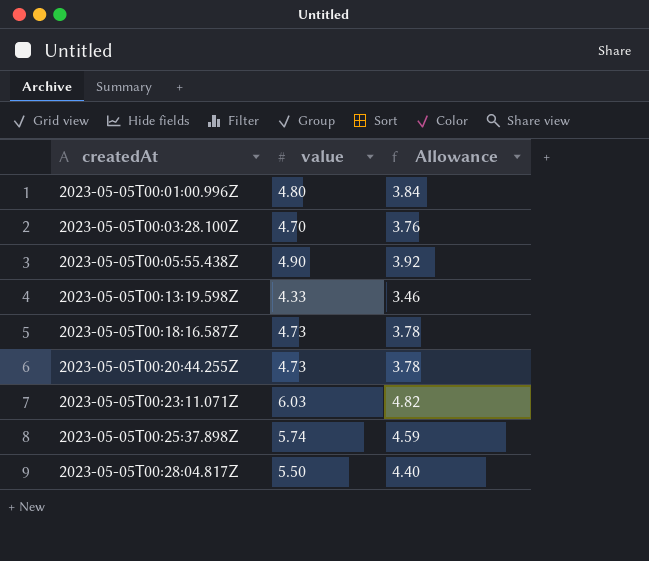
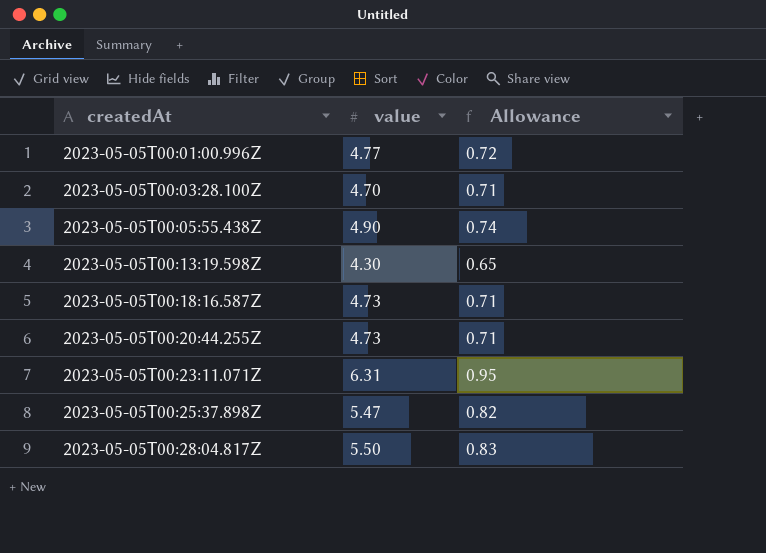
column Allowance | formula: [value] * 0.8 -> [value] * 0.15
2023-05-05T00:01:00.996Z | value: 4.80 -> 4.77
2023-05-05T00:13:19.598Z | value: 4.33 -> 4.30
2023-05-05T00:23:11.071Z | value: 6.03 -> 6.31
2023-05-05T00:25:37.898Z | value: 5.74 -> 5.47

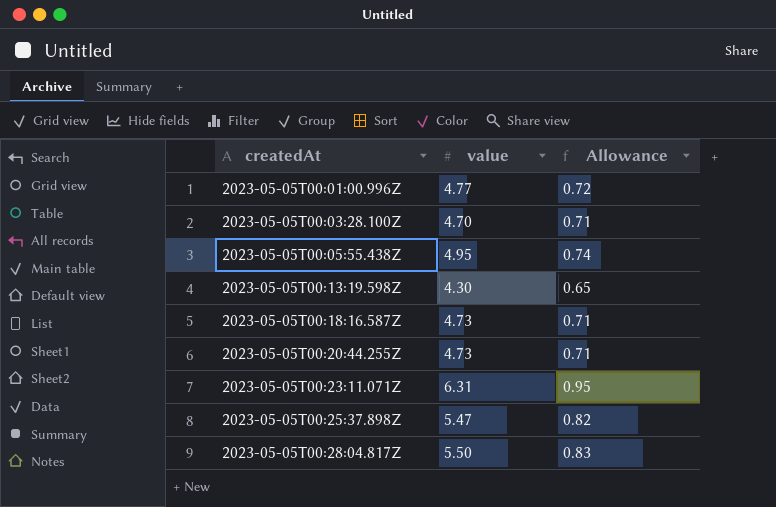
2023-05-05T00:05:55.438Z | value: 4.90 -> 4.95

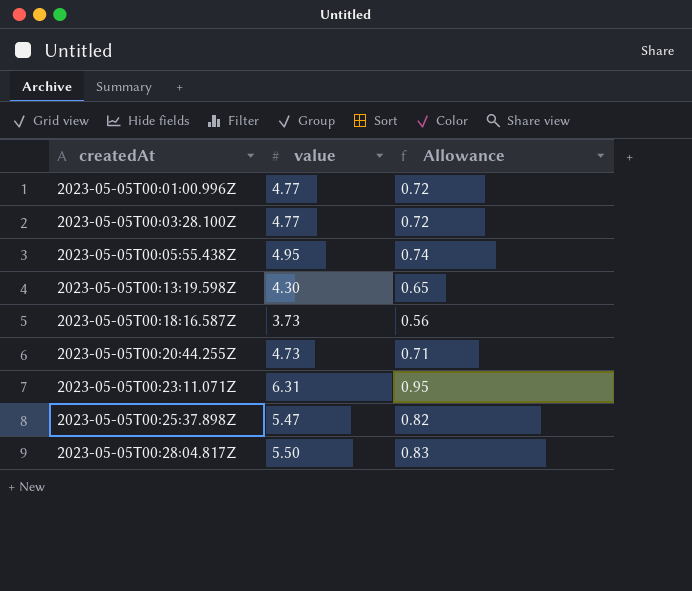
2023-05-05T00:03:28.100Z | value: 4.70 -> 4.77
2023-05-05T00:03:28.100Z | Allowance: 0.71 -> 0.72
2023-05-05T00:18:16.587Z | value: 4.73 -> 3.73
2023-05-05T00:18:16.587Z | Allowance: 0.71 -> 0.56

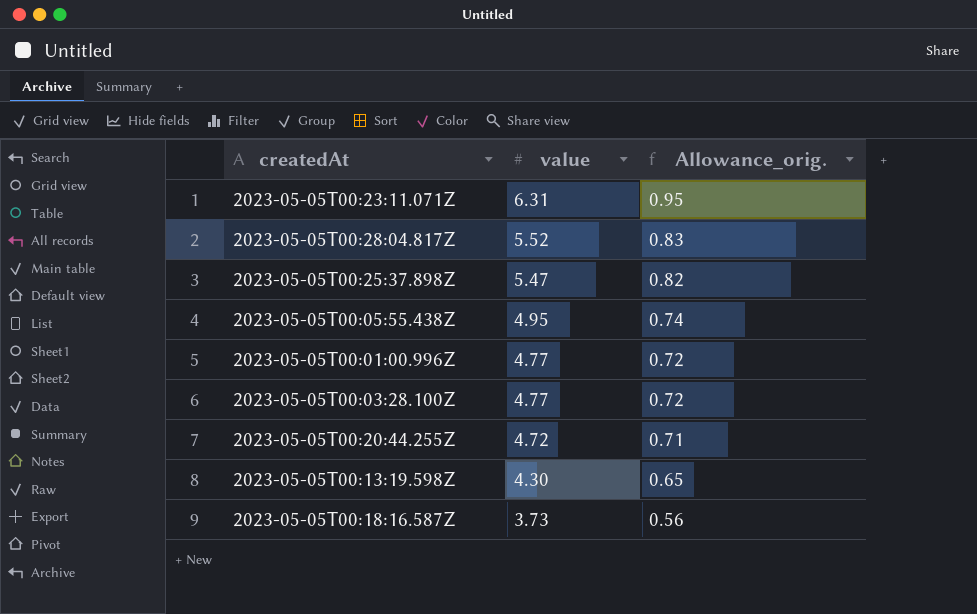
row order: createdAt ascending -> value descending
column name: Allowance -> Allowance_orig.
2023-05-05T00:28:04.817Z | value: 5.50 -> 5.52
2023-05-05T00:20:44.255Z | value: 4.73 -> 4.72

